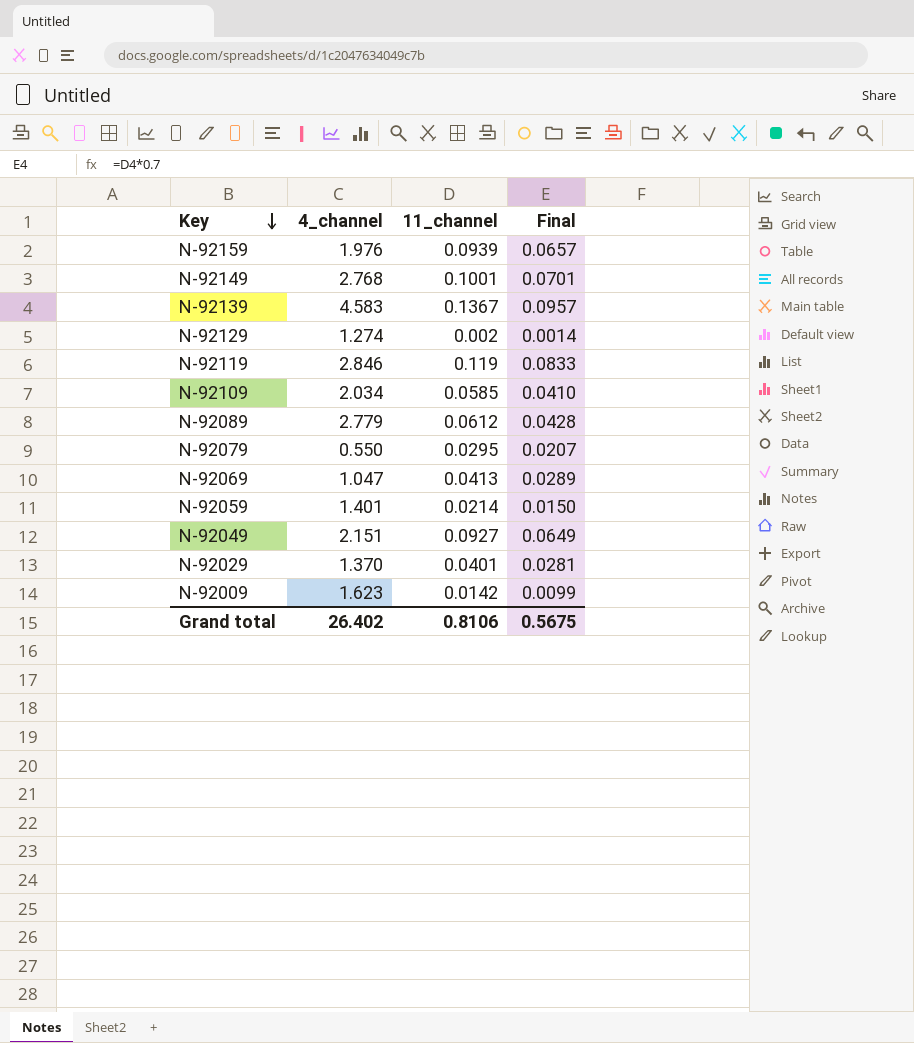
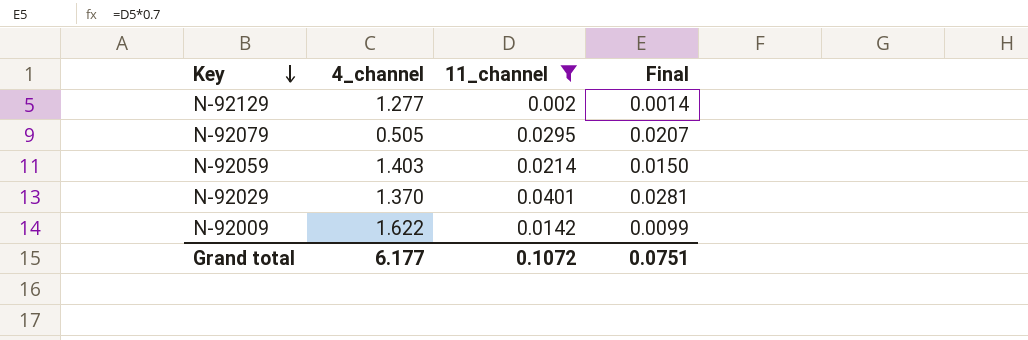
filter: none -> 11_channel <= 0.0401
N-92129 | 4_channel: 1.274 -> 1.277
N-92079 | 4_channel: 0.550 -> 0.505
N-92059 | 4_channel: 1.401 -> 1.403
N-92009 | 4_channel: 1.623 -> 1.622
Grand total | 4_channel: 26.402 -> 6.177
Grand total | 11_channel: 0.8106 -> 0.1072
Grand total | Final: 0.5675 -> 0.0751

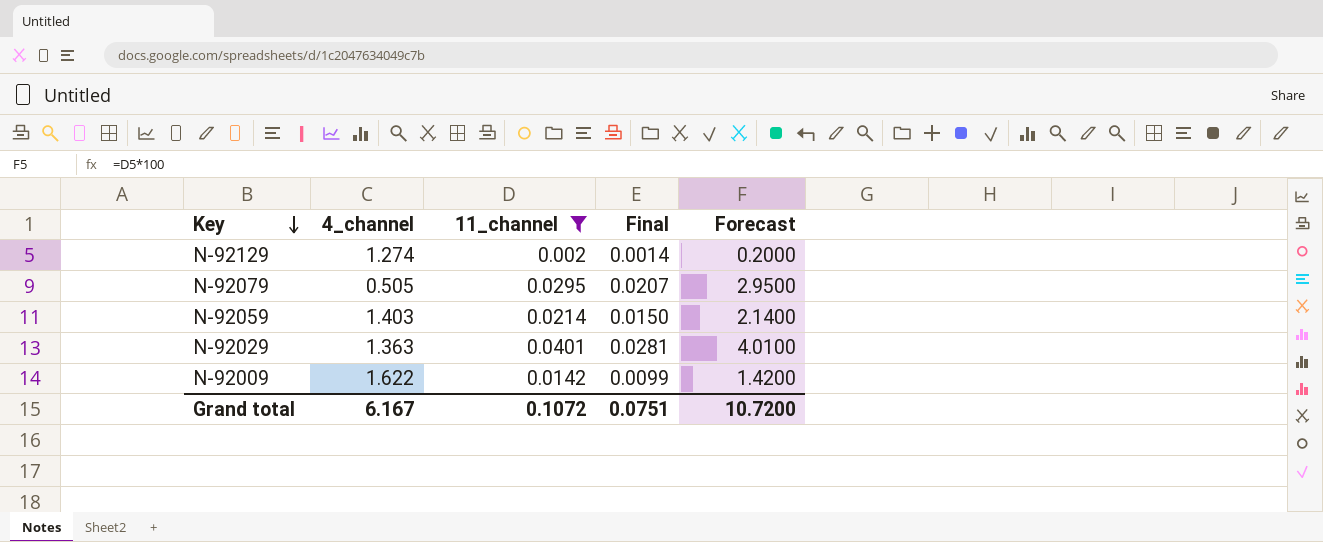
column Forecast | formula: none -> [11_channel] * 100
N-92129 | 4_channel: 1.277 -> 1.274
N-92029 | 4_channel: 1.370 -> 1.363
Grand total | 4_channel: 6.177 -> 6.167

